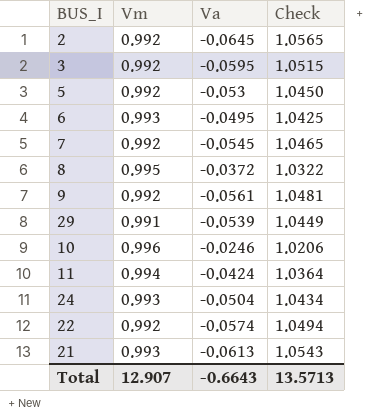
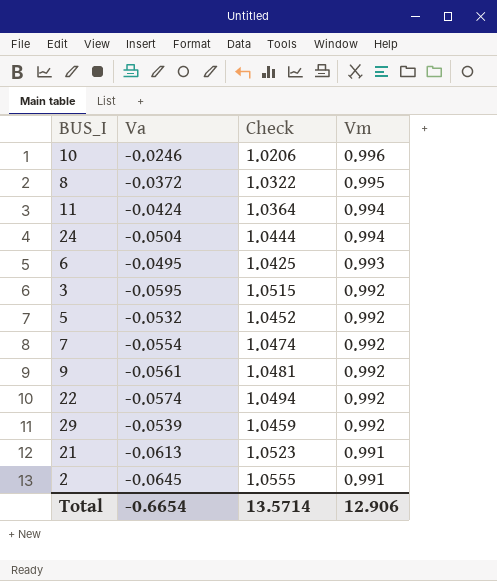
row order: none -> Vm descending
column Vm | position: 2 -> 4
24 | Check: 1.0434 -> 1.0444
24 | Vm: 0.993 -> 0.994
5 | Va: -0.053 -> -0.0532
5 | Check: 1.0450 -> 1.0452
7 | Va: -0.0545 -> -0.0554
7 | Check: 1.0465 -> 1.0474
29 | Check: 1.0449 -> 1.0459
29 | Vm: 0.991 -> 0.992
21 | Check: 1.0543 -> 1.0523
21 | Vm: 0.993 -> 0.991
2 | Check: 1.0565 -> 1.0555
2 | Vm: 0.992 -> 0.991
Total | Va: -0.6643 -> -0.6654
Total | Check: 13.5713 -> 13.5714
Total | Vm: 12.907 -> 12.906

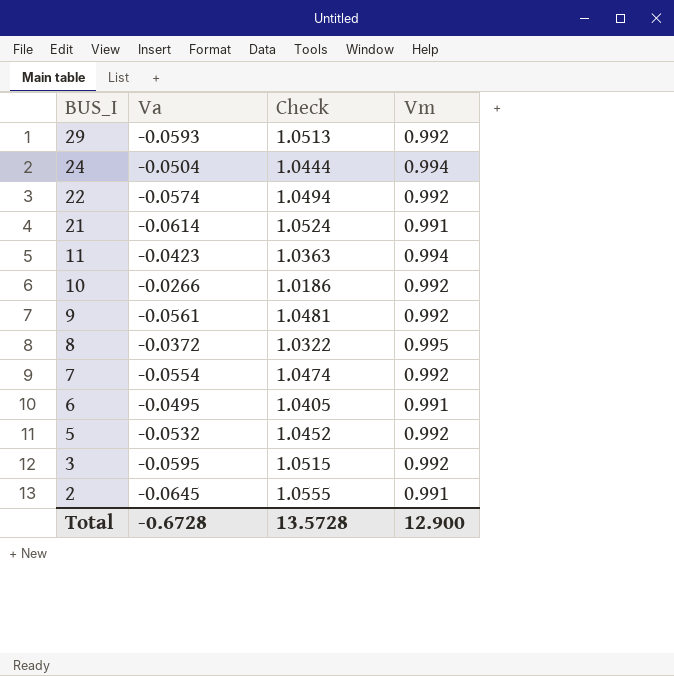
row order: Vm descending -> BUS_I descending
29 | Va: -0.0539 -> -0.0593
29 | Check: 1.0459 -> 1.0513
21 | Va: -0.0613 -> -0.0614
21 | Check: 1.0523 -> 1.0524
11 | Va: -0.0424 -> -0.0423
11 | Check: 1.0364 -> 1.0363
10 | Va: -0.0246 -> -0.0266
10 | Check: 1.0206 -> 1.0186
10 | Vm: 0.996 -> 0.992
6 | Check: 1.0425 -> 1.0405
6 | Vm: 0.993 -> 0.991
Total | Va: -0.6654 -> -0.6728
Total | Check: 13.5714 -> 13.5728
Total | Vm: 12.906 -> 12.900

